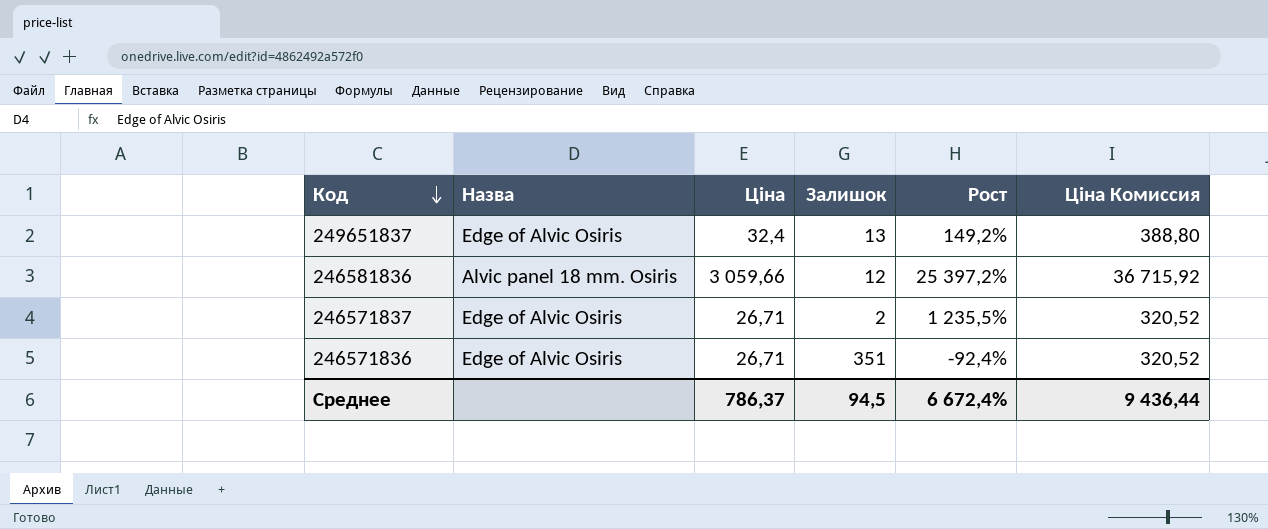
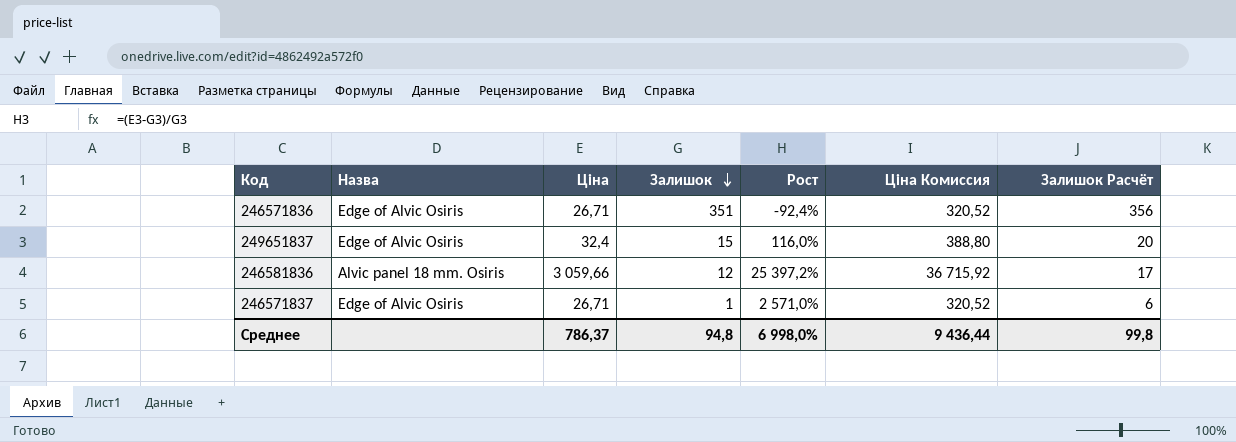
row order: Код descending -> Залишок descending
column Залишок Расчёт | formula: none -> [Залишок] + 5
249651837 | Залишок: 13 -> 15
249651837 | Рост: 149,2% -> 116,0%
246571837 | Залишок: 2 -> 1
246571837 | Рост: 1 235,5% -> 2 571,0%
Среднее | Залишок: 94,5 -> 94,8
Среднее | Рост: 6 672,4% -> 6 998,0%

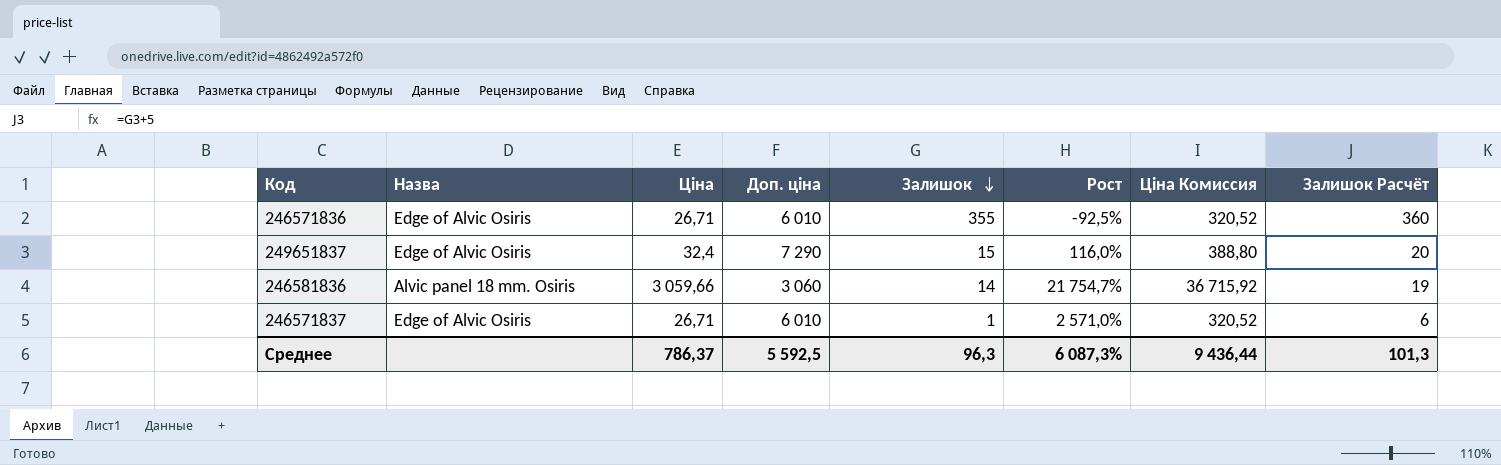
column Доп. ціна | position: none -> 4
246571836 | Залишок: 351 -> 355
246571836 | Рост: -92,4% -> -92,5%
246571836 | Залишок Расчёт: 356 -> 360
246581836 | Залишок: 12 -> 14
246581836 | Рост: 25 397,2% -> 21 754,7%
246581836 | Залишок Расчёт: 17 -> 19
Среднее | Залишок: 94,8 -> 96,3
Среднее | Рост: 6 998,0% -> 6 087,3%
Среднее | Залишок Расчёт: 99,8 -> 101,3

